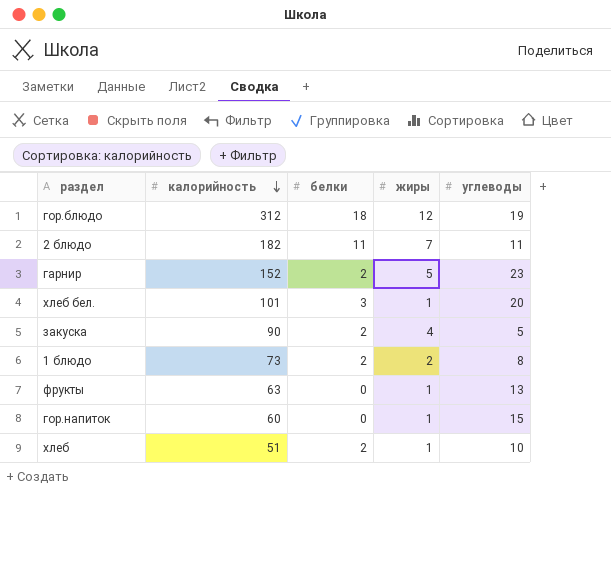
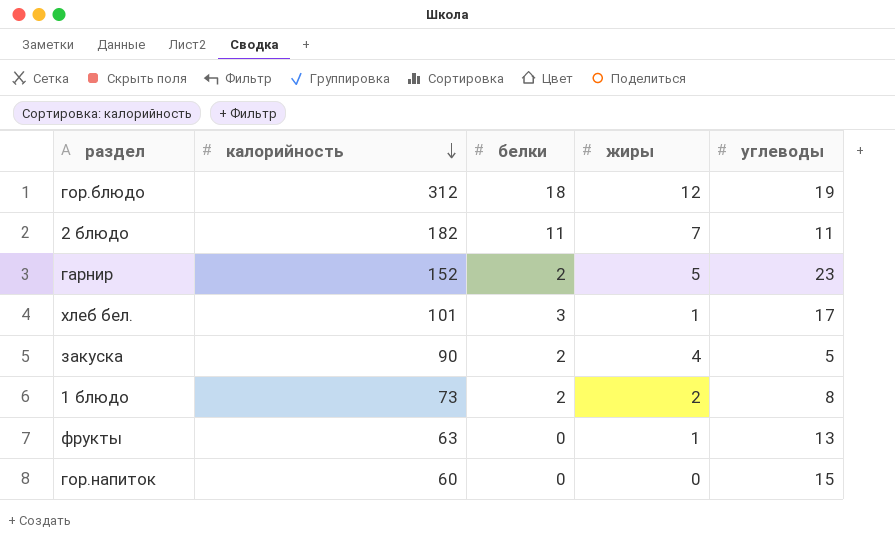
row хлеб: 51 | 2 | 1 | 10 -> none
хлеб бел. | углеводы: 20 -> 17
гор.напиток | жиры: 1 -> 0

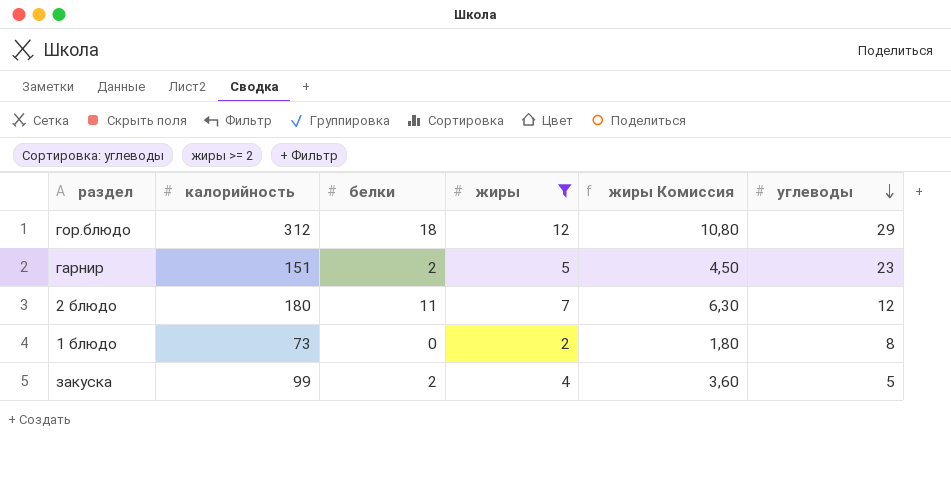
filter: none -> жиры >= 2
row order: калорийность descending -> углеводы descending
column жиры Комиссия | formula: none -> [жиры] * 0,9
гор.блюдо | углеводы: 19 -> 29
гарнир | калорийность: 152 -> 151
2 блюдо | калорийность: 182 -> 180
2 блюдо | углеводы: 11 -> 12
1 блюдо | белки: 2 -> 0
закуска | калорийность: 90 -> 99

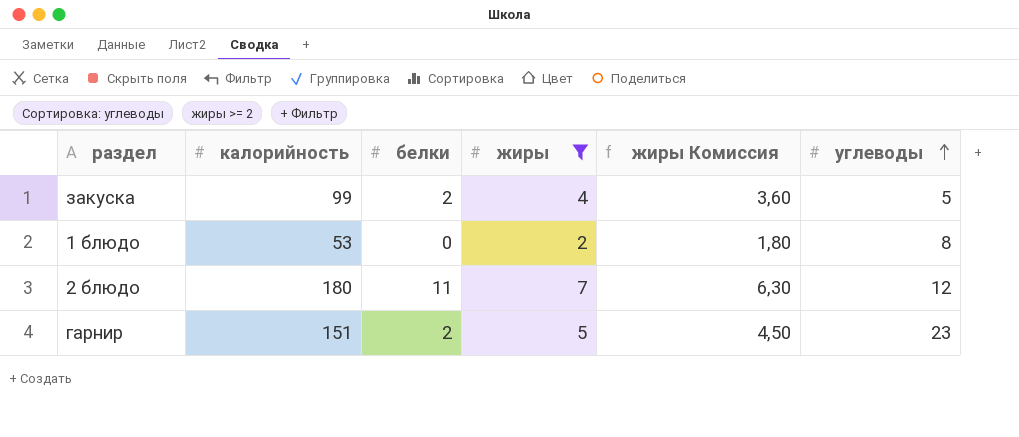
row order: углеводы descending -> углеводы ascending
row гор.блюдо: 312 | 18 | 12 | 10,80 | 29 -> none
1 блюдо | калорийность: 73 -> 53

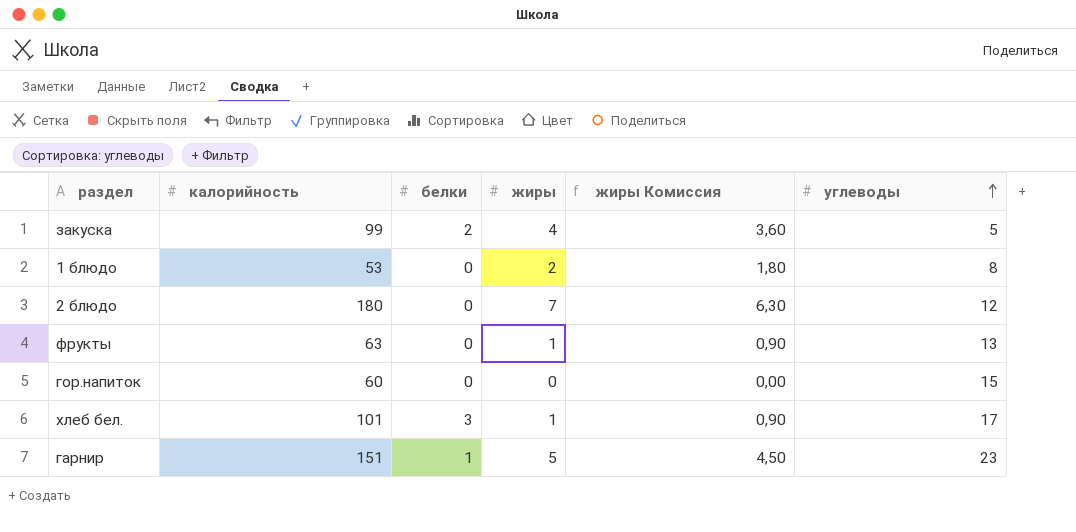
filter: жиры >= 2 -> none
2 блюдо | белки: 11 -> 0
гарнир | белки: 2 -> 1

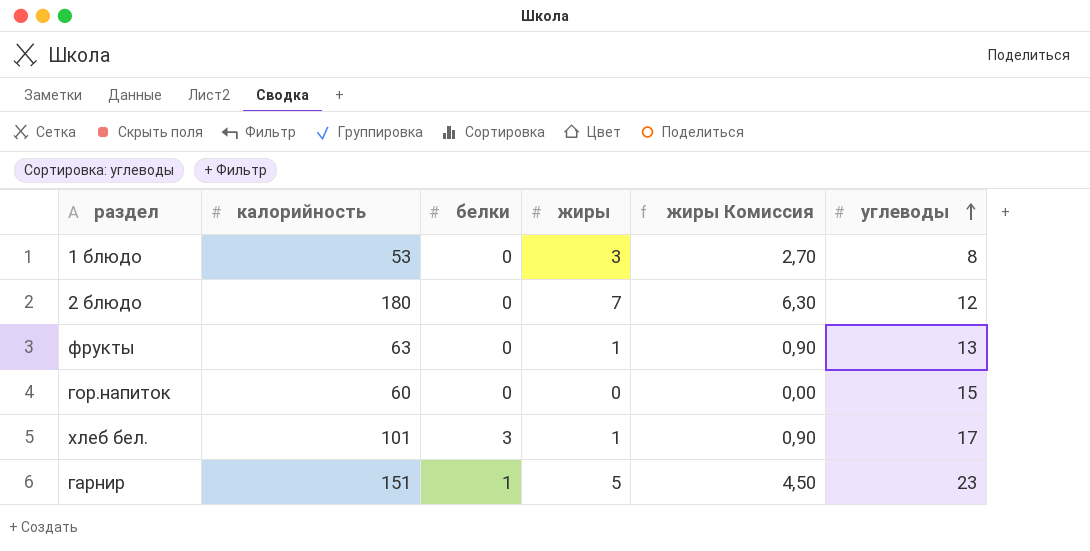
row закуска: 99 | 2 | 4 | 3,60 | 5 -> none
1 блюдо | жиры: 2 -> 3
1 блюдо | жиры Комиссия: 1,80 -> 2,70

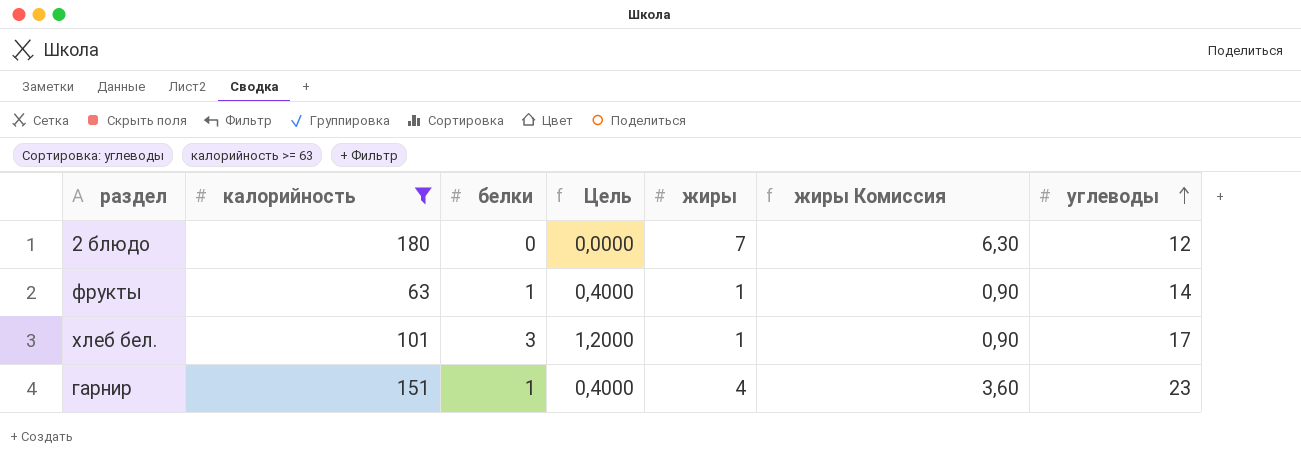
filter: none -> калорийность >= 63
column Цель | formula: none -> [белки] * 0,4
фрукты | белки: 0 -> 1
фрукты | углеводы: 13 -> 14
гарнир | жиры: 5 -> 4
гарнир | жиры Комиссия: 4,50 -> 3,60

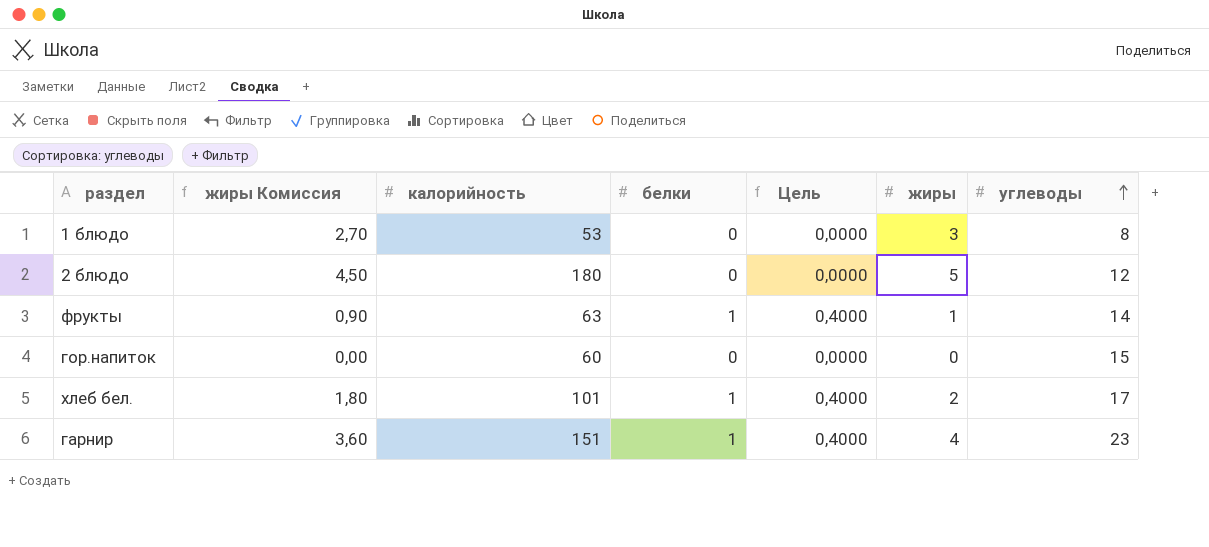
filter: калорийность >= 63 -> none
column жиры Комиссия | position: 6 -> 2
2 блюдо | жиры Комиссия: 6,30 -> 4,50
2 блюдо | жиры: 7 -> 5
хлеб бел. | жиры Комиссия: 0,90 -> 1,80
хлеб бел. | белки: 3 -> 1
хлеб бел. | Цель: 1,2000 -> 0,4000
хлеб бел. | жиры: 1 -> 2

